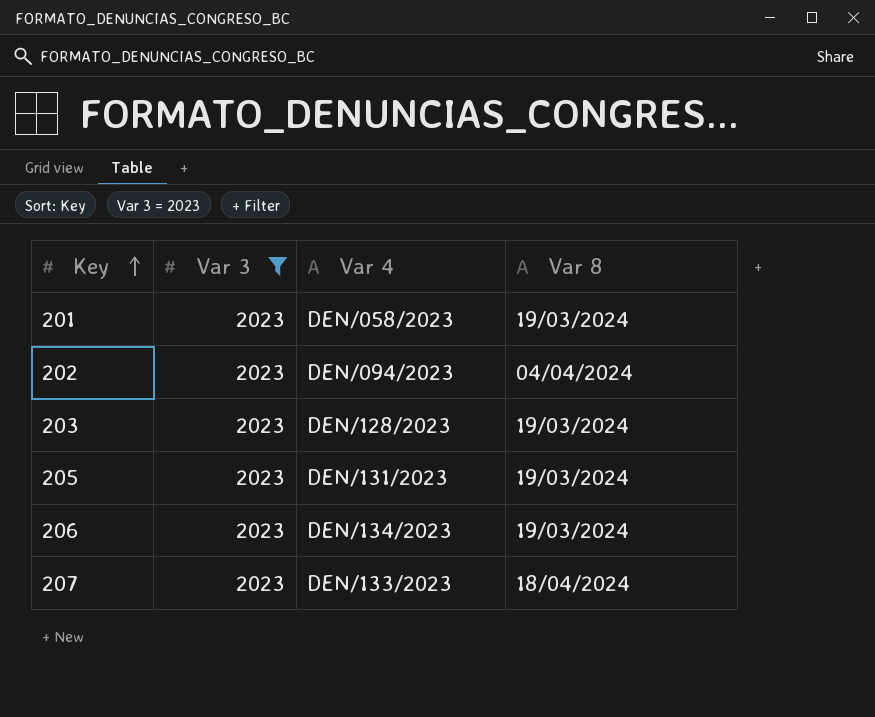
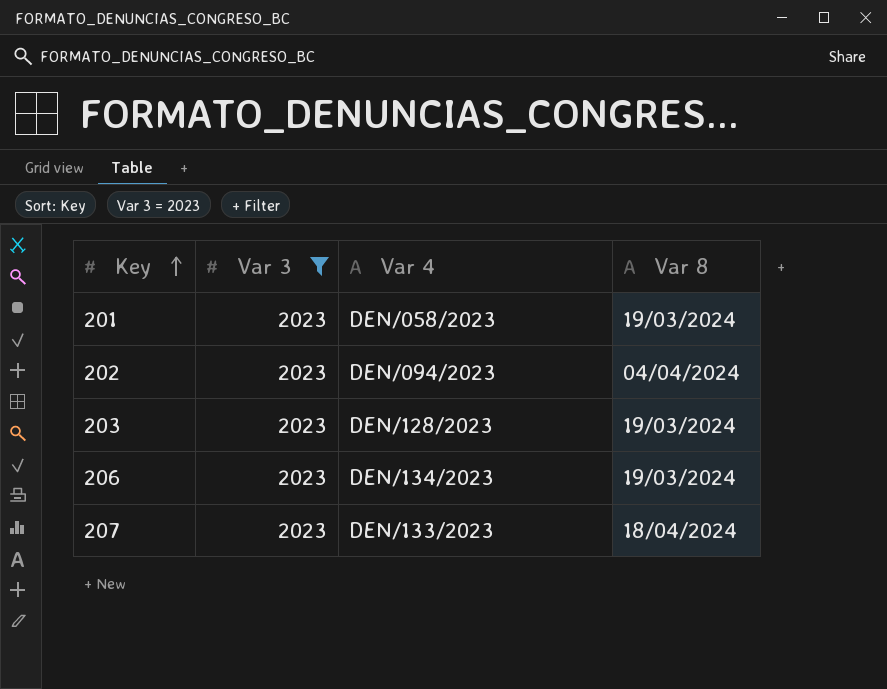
row 205: 2023 | DEN/131/2023 | 19/03/2024 -> none

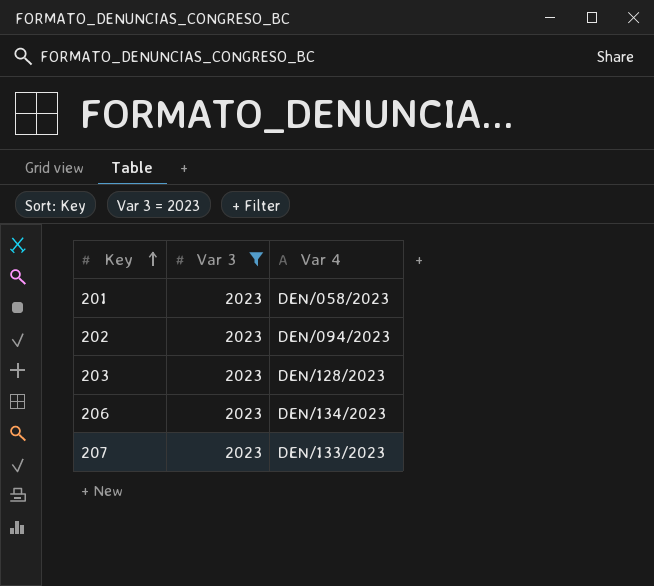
column Var 8 | position: 4 -> none

